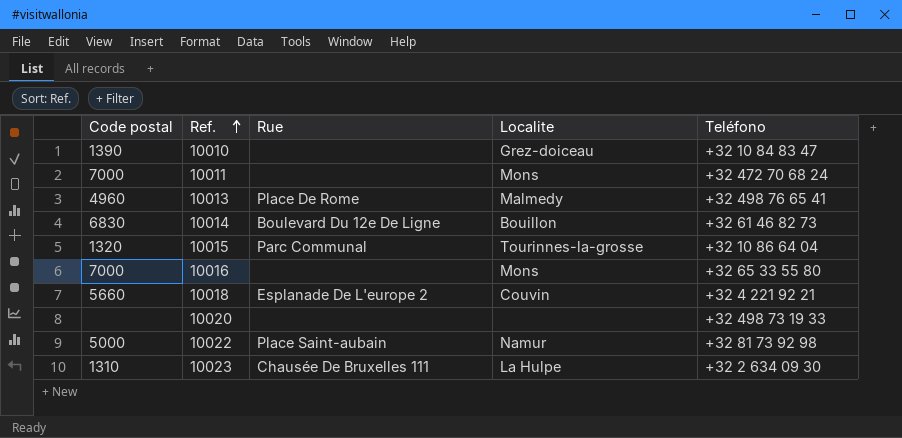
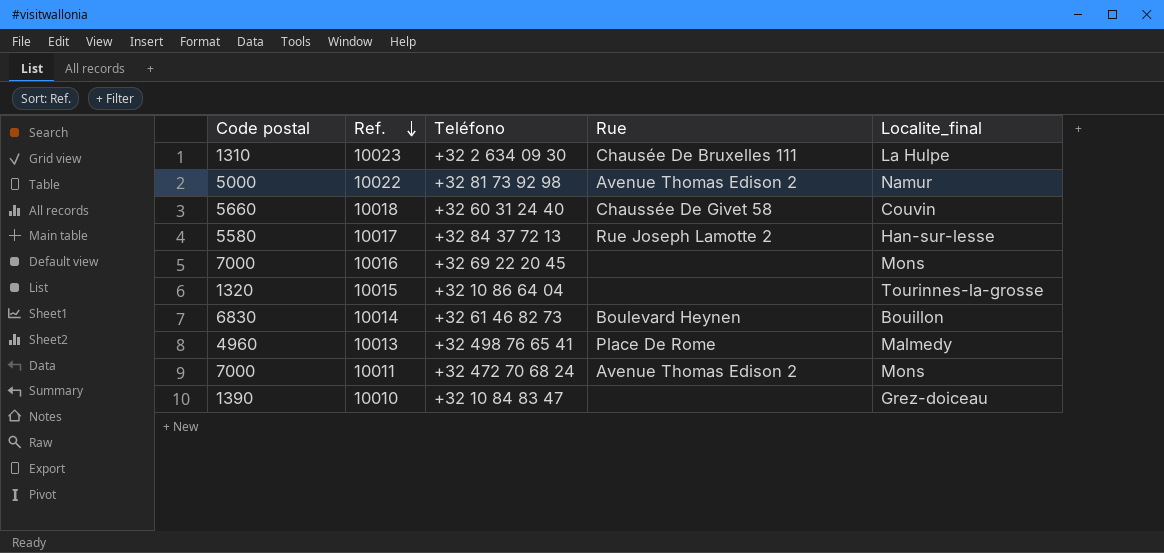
row order: Ref. ascending -> Ref. descending
column Teléfono | position: 5 -> 3
column name: Localite -> Localite_final
row 10020: none | none | none | +32 498 73 19 33 -> none
10022 | Rue: Place Saint-aubain -> Avenue Thomas Edison 2
10018 | Teléfono: +32 4 221 92 21 -> +32 60 31 24 40
10018 | Rue: Esplanade De L'europe 2 -> Chaussée De Givet 58
row 10017: none -> 5580 | +32 84 37 72 13 | Rue Joseph Lamotte 2 | Han-sur-lesse
10016 | Teléfono: +32 65 33 55 80 -> +32 69 22 20 45
10015 | Rue: Parc Communal -> none
10014 | Rue: Boulevard Du 12e De Ligne -> Boulevard Heynen
10011 | Rue: none -> Avenue Thomas Edison 2

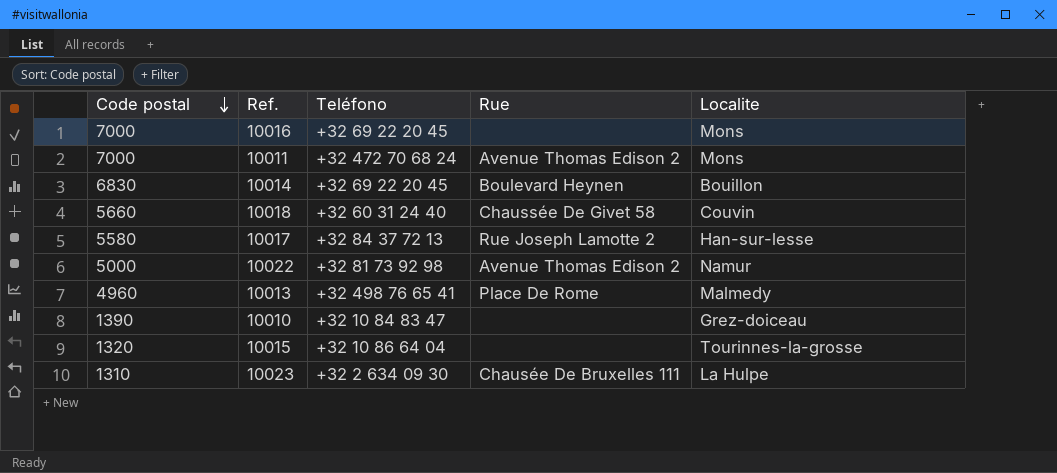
row order: Ref. descending -> Code postal descending
column name: Localite_final -> Localite
10014 | Teléfono: +32 61 46 82 73 -> +32 69 22 20 45

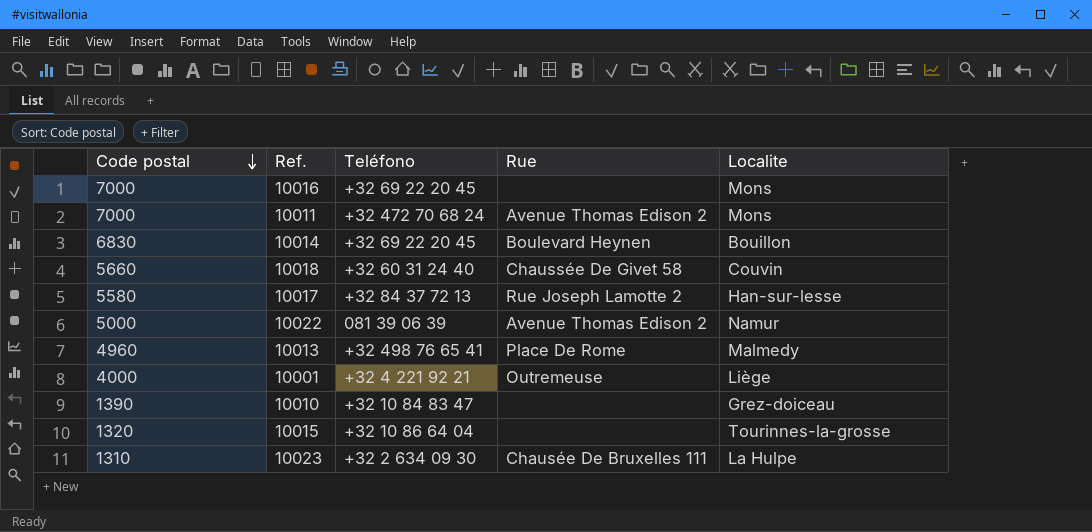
10022 | Teléfono: +32 81 73 92 98 -> 081 39 06 39
row 10001: none -> 4000 | +32 4 221 92 21 | Outremeuse | Liège

